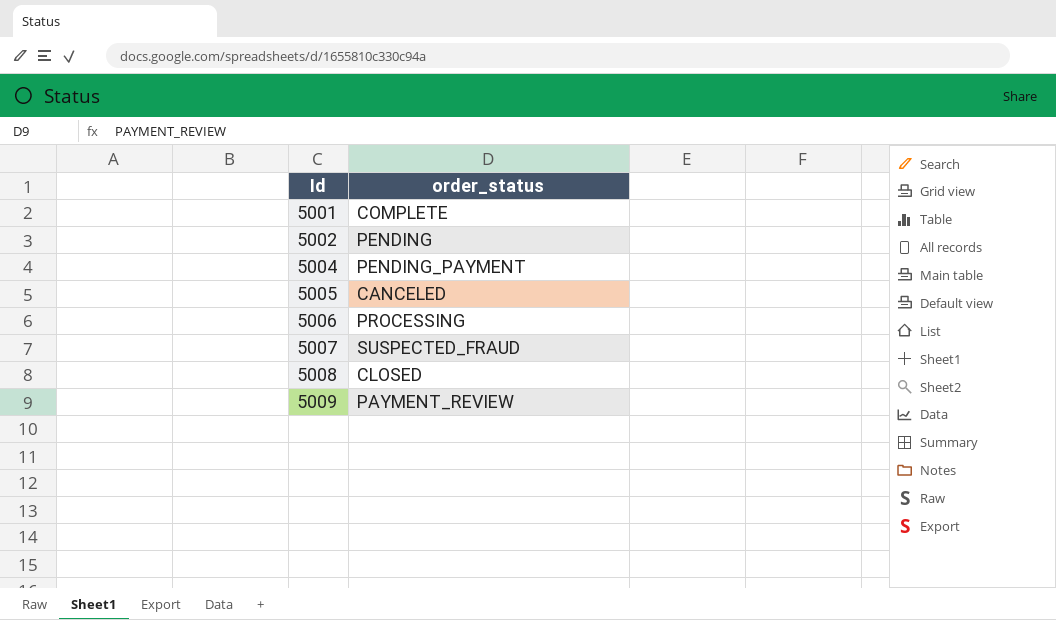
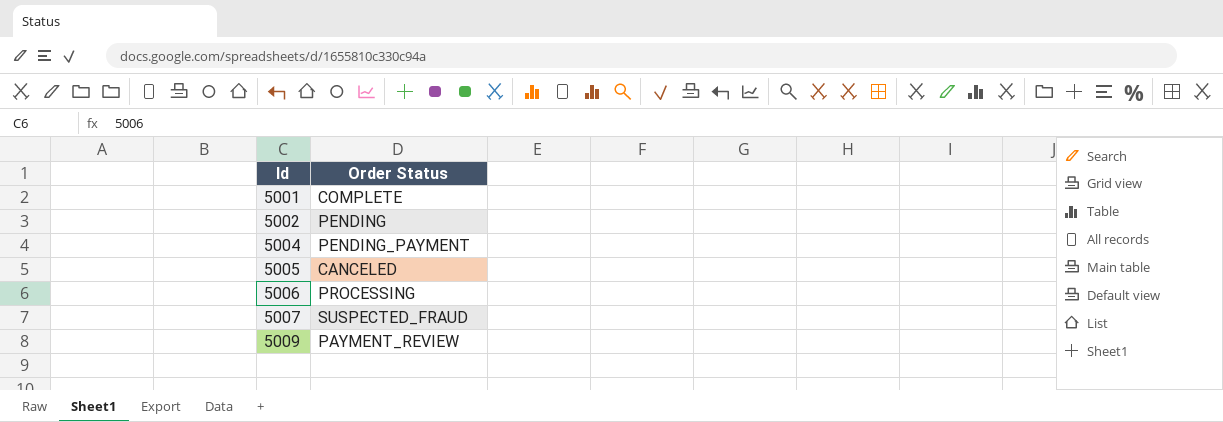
column name: order_status -> Order Status
row 5008: CLOSED -> none

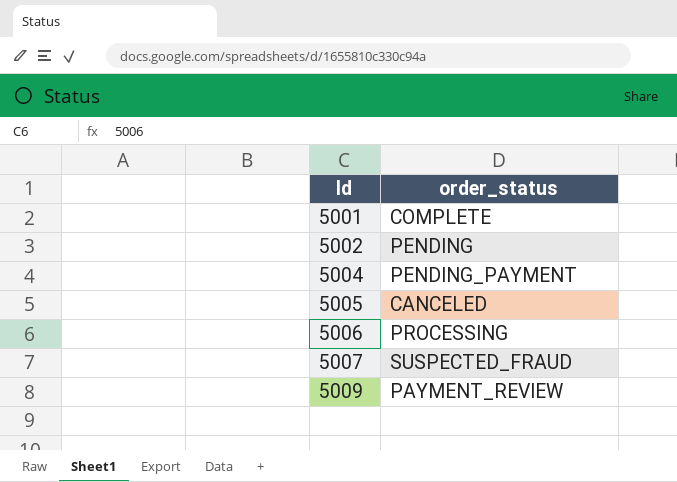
column name: Order Status -> order_status

